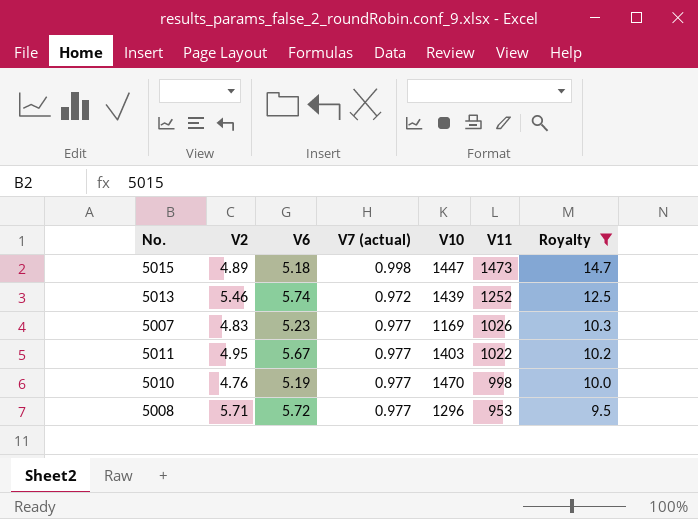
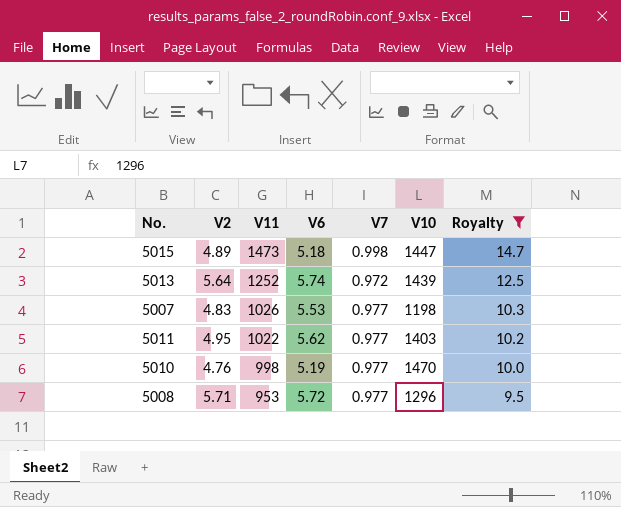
column V11 | position: 6 -> 3
column name: V7 (actual) -> V7
5013 | V2: 5.46 -> 5.64
5007 | V6: 5.23 -> 5.53
5007 | V10: 1169 -> 1198
5011 | V6: 5.67 -> 5.62

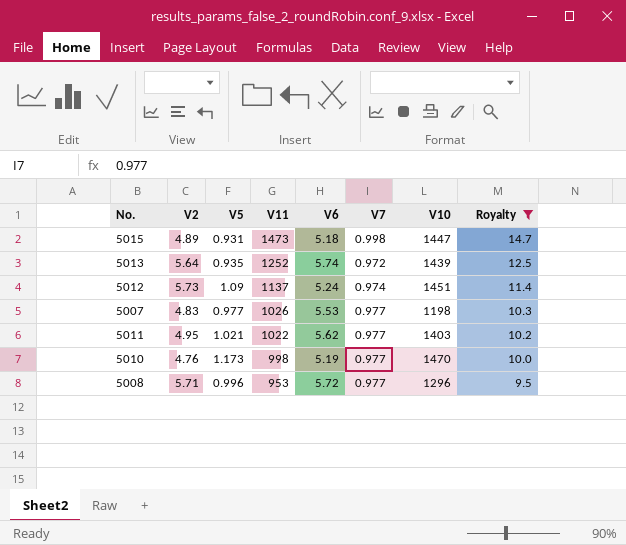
column V5 | position: none -> 3
row 5012: none -> 5.73 | 1.09 | 1137 | 5.24 | 0.974 | 1451 | 11.4

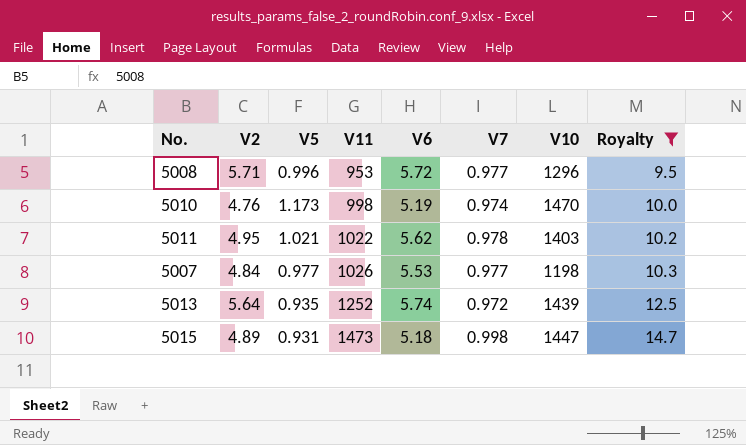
row order: V11 descending -> V11 ascending
row 5012: 5.73 | 1.09 | 1137 | 5.24 | 0.974 | 1451 | 11.4 -> none
5010 | V7: 0.977 -> 0.974
5011 | V7: 0.977 -> 0.978
5007 | V2: 4.83 -> 4.84

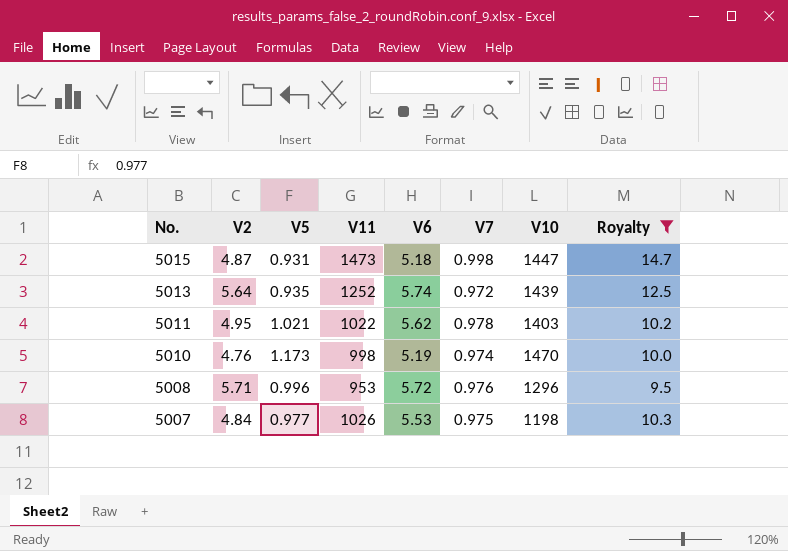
row order: V11 ascending -> No. descending
5015 | V2: 4.89 -> 4.87
5008 | V7: 0.977 -> 0.976
5007 | V7: 0.977 -> 0.975

